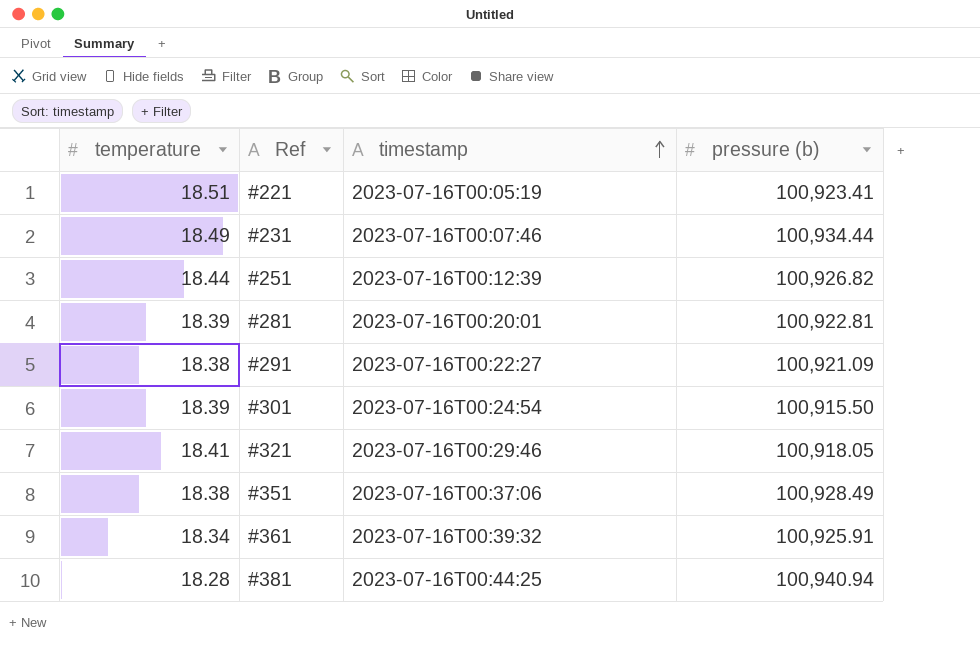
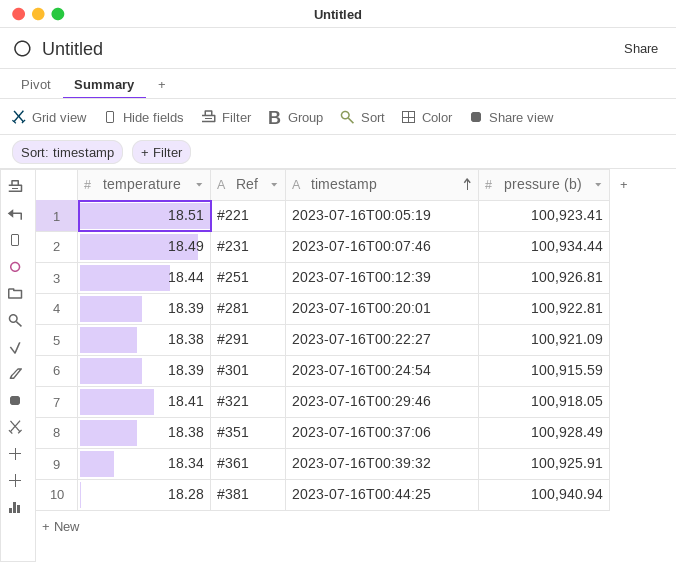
#251 | pressure (b): 100,926.82 -> 100,926.81
#301 | pressure (b): 100,915.50 -> 100,915.59

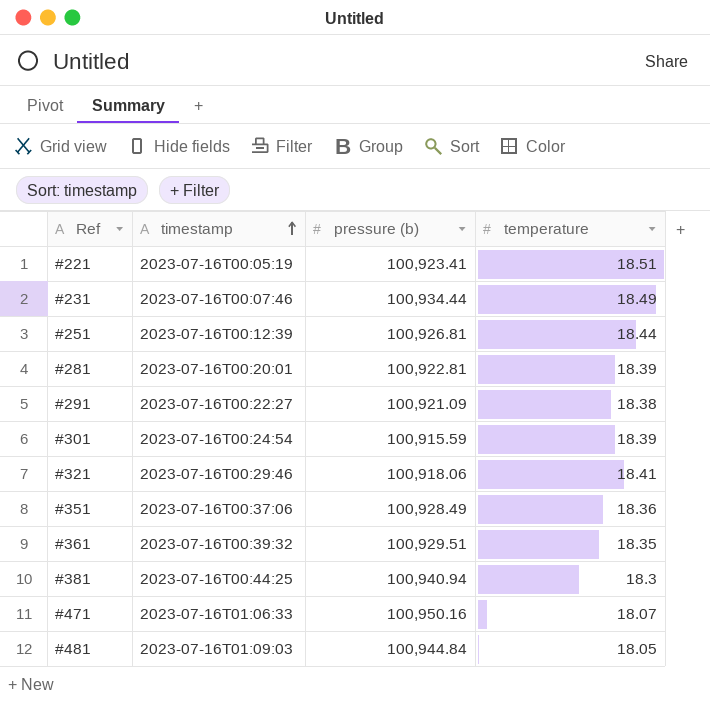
column temperature | position: 1 -> 4
#321 | pressure (b): 100,918.05 -> 100,918.06
#351 | temperature: 18.38 -> 18.36
#361 | pressure (b): 100,925.91 -> 100,929.51
#361 | temperature: 18.34 -> 18.35
#381 | temperature: 18.28 -> 18.3
row #471: none -> 2023-07-16T01:06:33 | 100,950.16 | 18.07
row #481: none -> 2023-07-16T01:09:03 | 100,944.84 | 18.05

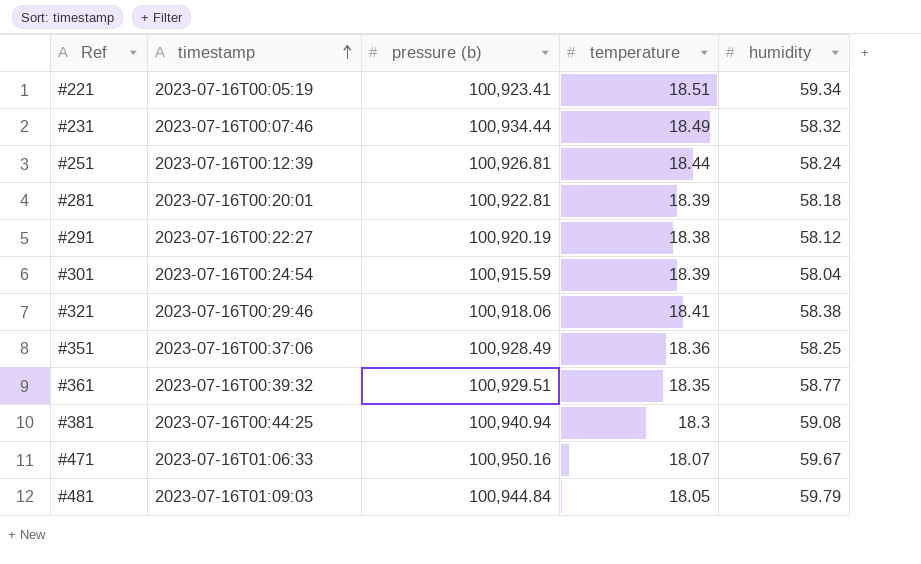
column humidity | position: none -> 5
#291 | pressure (b): 100,921.09 -> 100,920.19

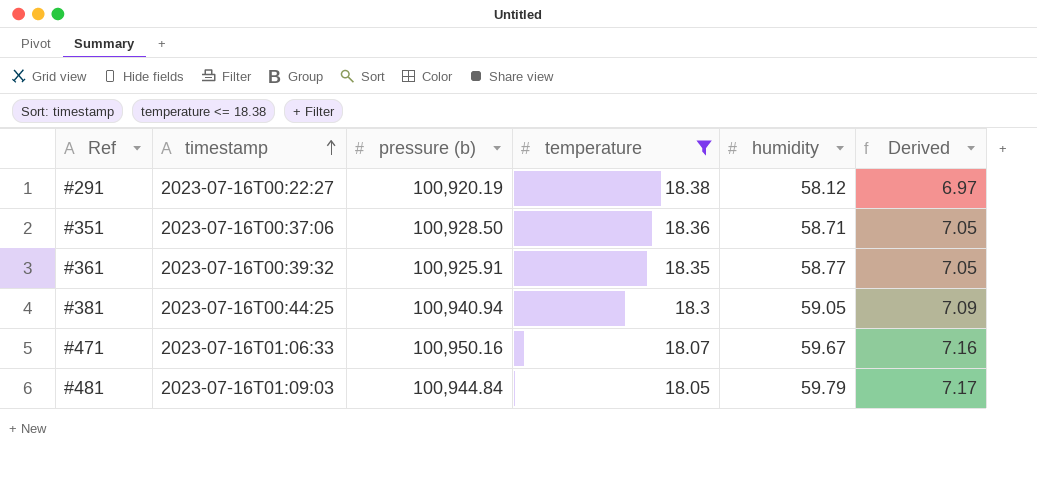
filter: none -> temperature <= 18.38
column Derived | formula: none -> [humidity] * 0.12
#351 | pressure (b): 100,928.49 -> 100,928.50
#351 | humidity: 58.25 -> 58.71
#361 | pressure (b): 100,929.51 -> 100,925.91
#381 | humidity: 59.08 -> 59.05

